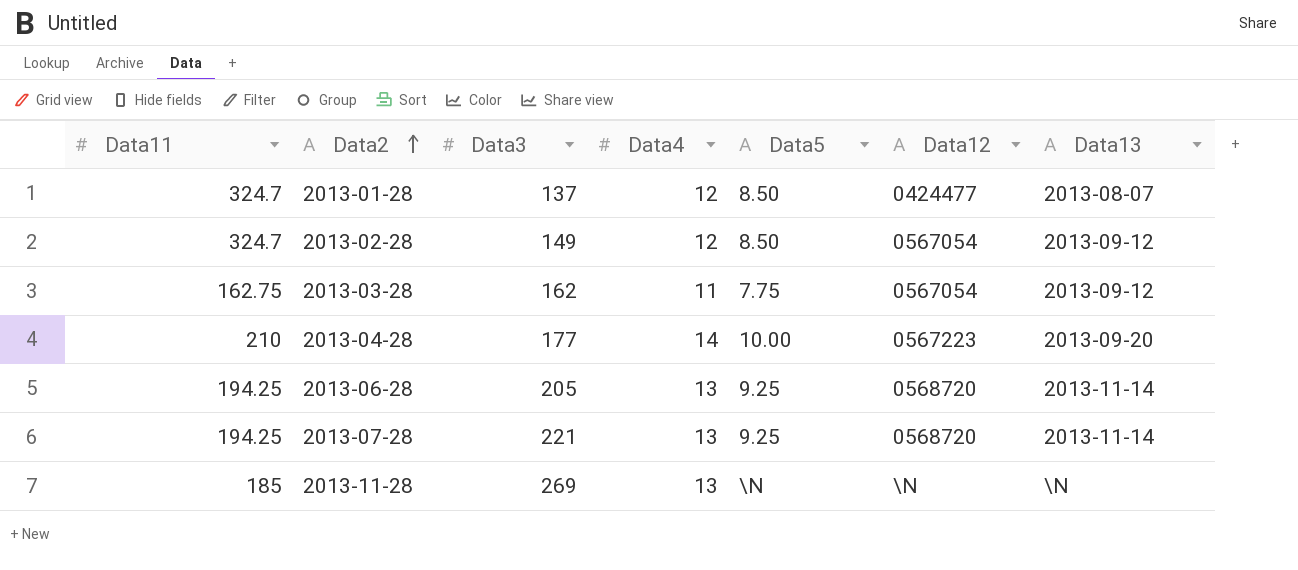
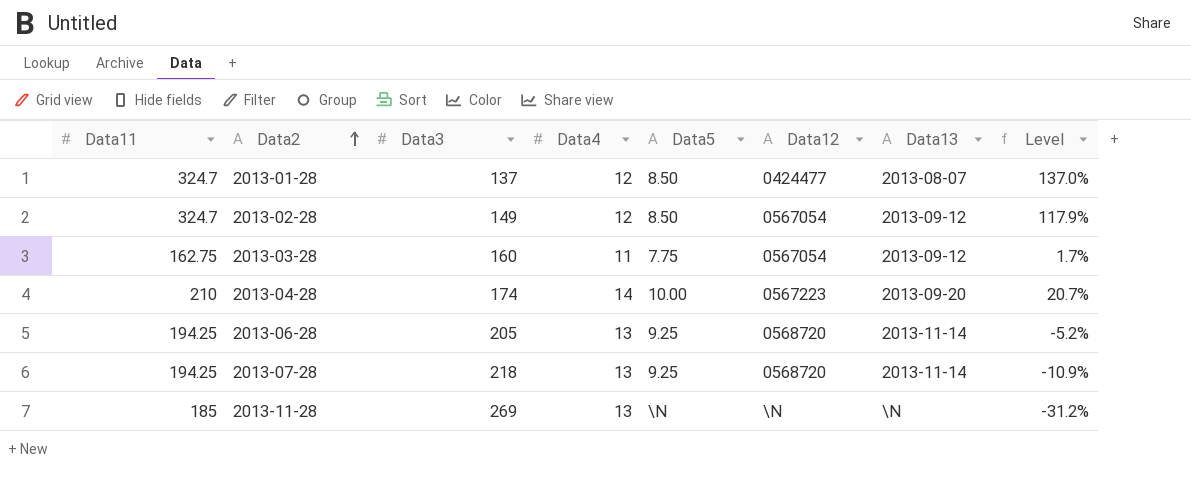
column Level | formula: none -> ([Data11] - [Data3]) / [Data3]
2013-03-28 | Data3: 162 -> 160
2013-04-28 | Data3: 177 -> 174
2013-07-28 | Data3: 221 -> 218

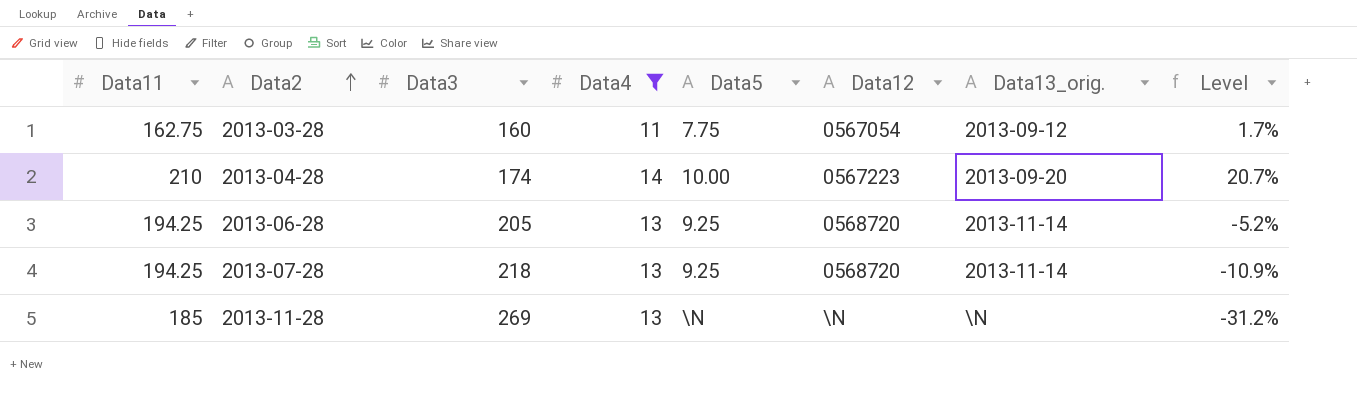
filter: none -> Data4 != 12
column name: Data13 -> Data13_orig.

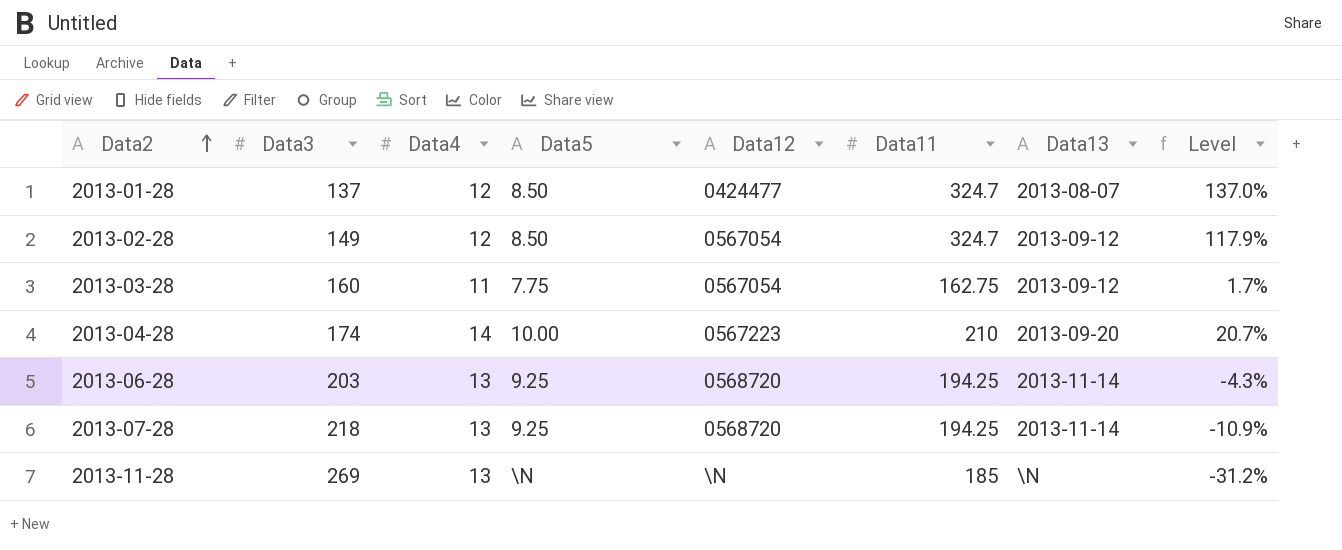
filter: Data4 != 12 -> none
column Data11 | position: 1 -> 6
column name: Data13_orig. -> Data13
2013-06-28 | Data3: 205 -> 203
2013-06-28 | Level: -5.2% -> -4.3%

